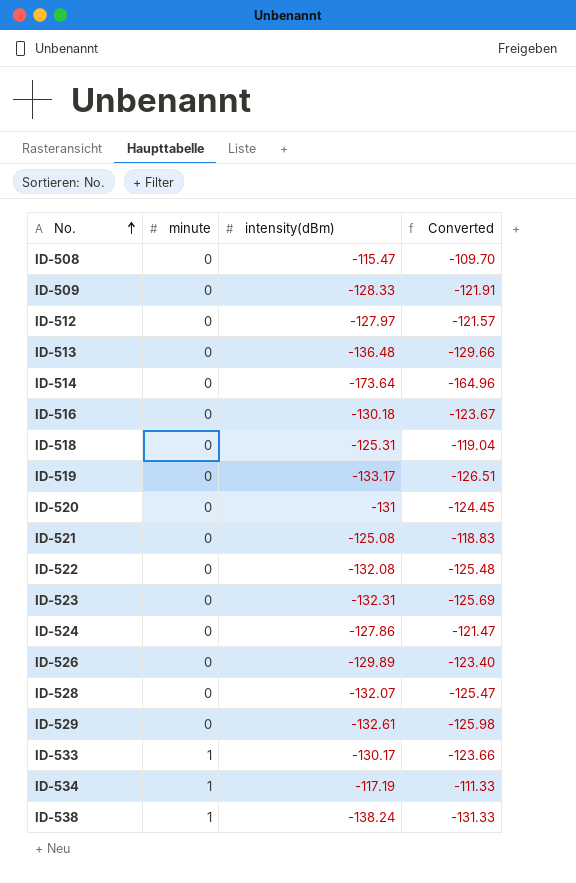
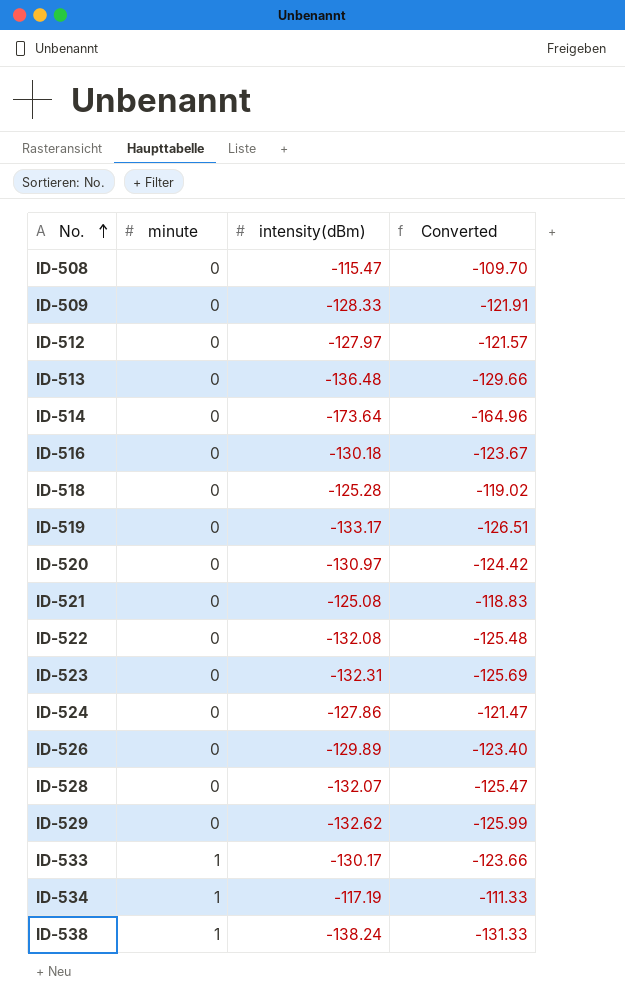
ID-518 | intensity(dBm): -125.31 -> -125.28
ID-518 | Converted: -119.04 -> -119.02
ID-520 | intensity(dBm): -131 -> -130.97
ID-520 | Converted: -124.45 -> -124.42
ID-529 | intensity(dBm): -132.61 -> -132.62
ID-529 | Converted: -125.98 -> -125.99

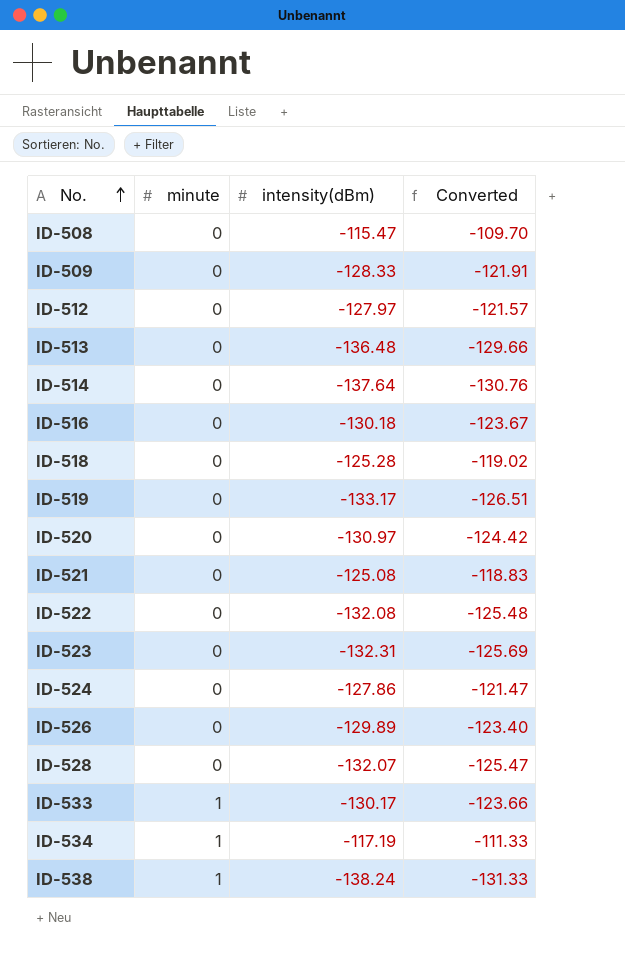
row ID-529: 0 | -132.62 | -125.99 -> none
ID-514 | intensity(dBm): -173.64 -> -137.64
ID-514 | Converted: -164.96 -> -130.76

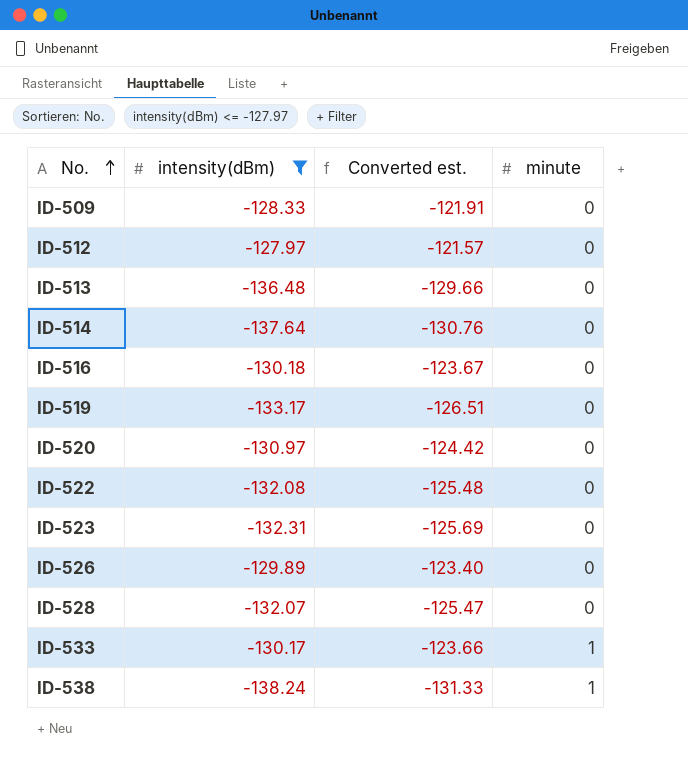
filter: none -> intensity(dBm) <= -127.97
column name: Converted -> Converted est.
column minute | position: 2 -> 4

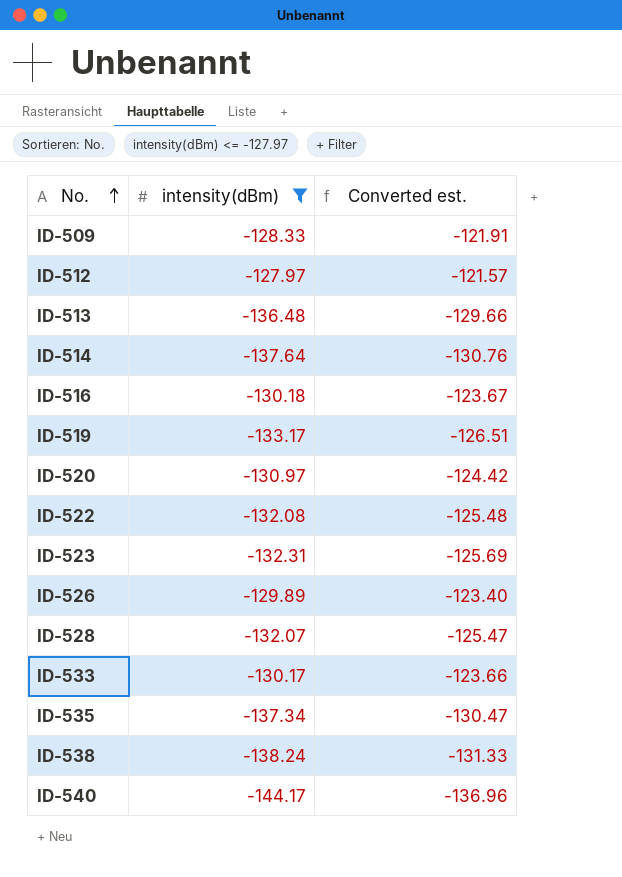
column minute | position: 4 -> none
row ID-535: none -> -137.34 | -130.47
row ID-540: none -> -144.17 | -136.96

